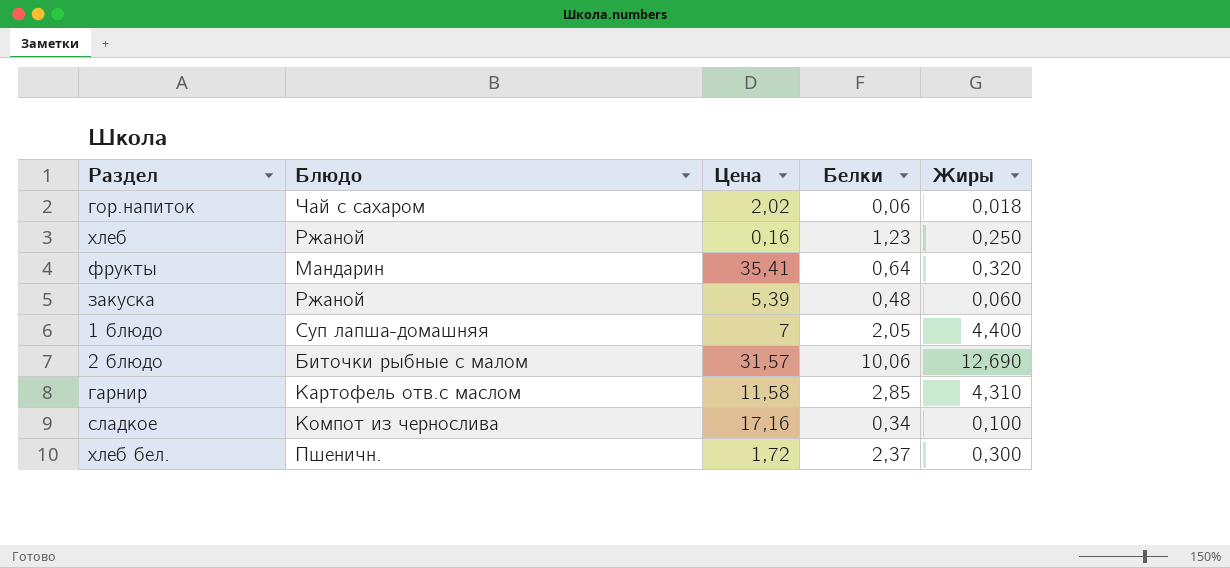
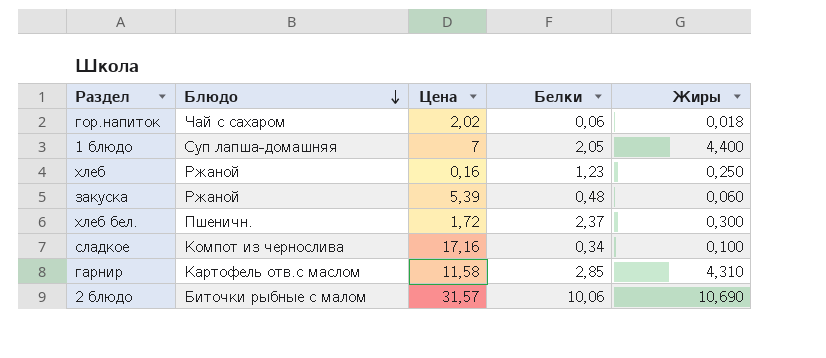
row order: none -> Блюдо descending
row фрукты: Мандарин | 35,41 | 0,64 | 0,320 -> none
2 блюдо | Жиры: 12,690 -> 10,690

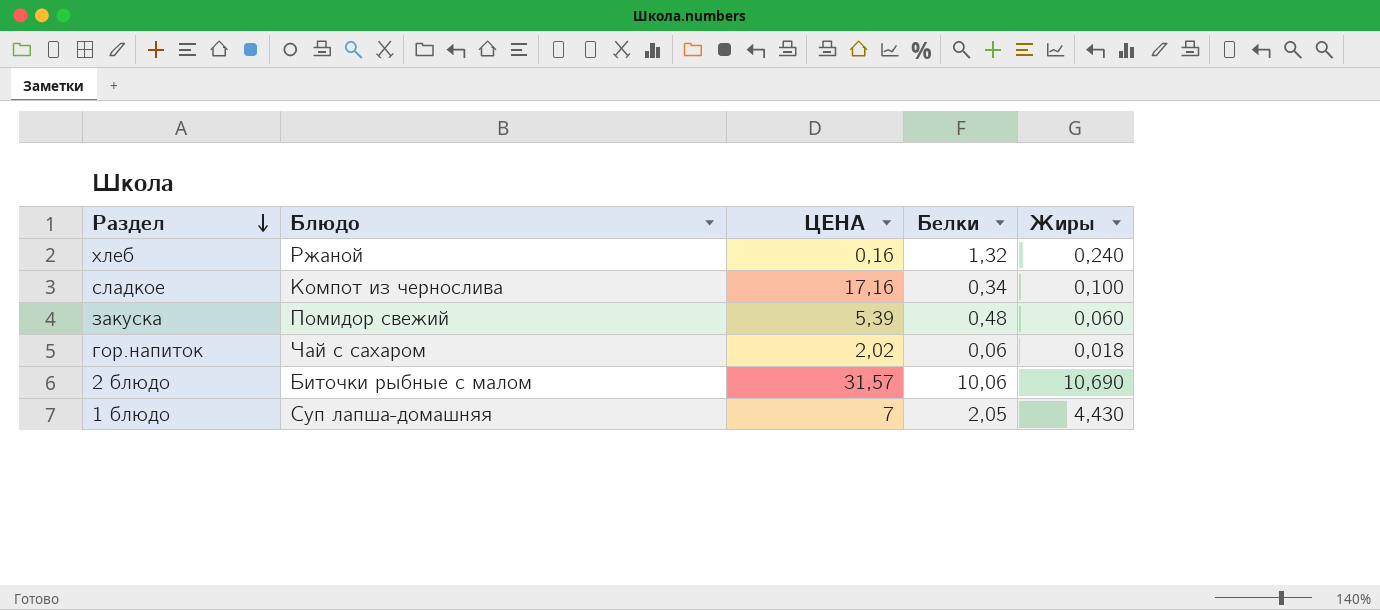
row order: Блюдо descending -> Раздел descending
column name: Цена -> ЦЕНА
row хлеб бел.: Пшеничн. | 1,72 | 2,37 | 0,300 -> none
row гарнир: Картофель отв.с маслом | 11,58 | 2,85 | 4,310 -> none
хлеб | Белки: 1,23 -> 1,32
хлеб | Жиры: 0,250 -> 0,240
закуска | Блюдо: Ржаной -> Помидор свежий
1 блюдо | Жиры: 4,400 -> 4,430

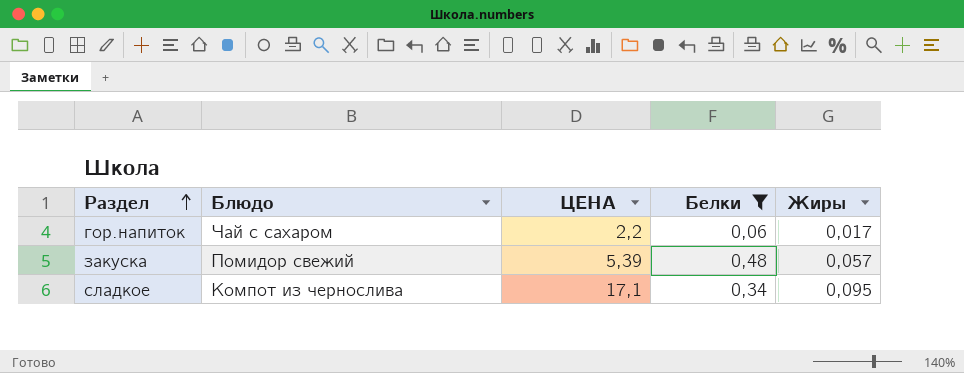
filter: none -> Белки <= 0,48
row order: Раздел descending -> Раздел ascending
гор.напиток | ЦЕНА: 2,02 -> 2,2
гор.напиток | Жиры: 0,018 -> 0,017
закуска | Жиры: 0,060 -> 0,057
сладкое | ЦЕНА: 17,16 -> 17,1
сладкое | Жиры: 0,100 -> 0,095

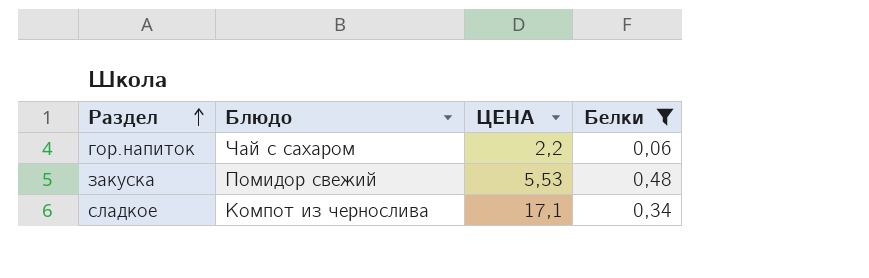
column Жиры | position: 5 -> none
закуска | ЦЕНА: 5,39 -> 5,53

